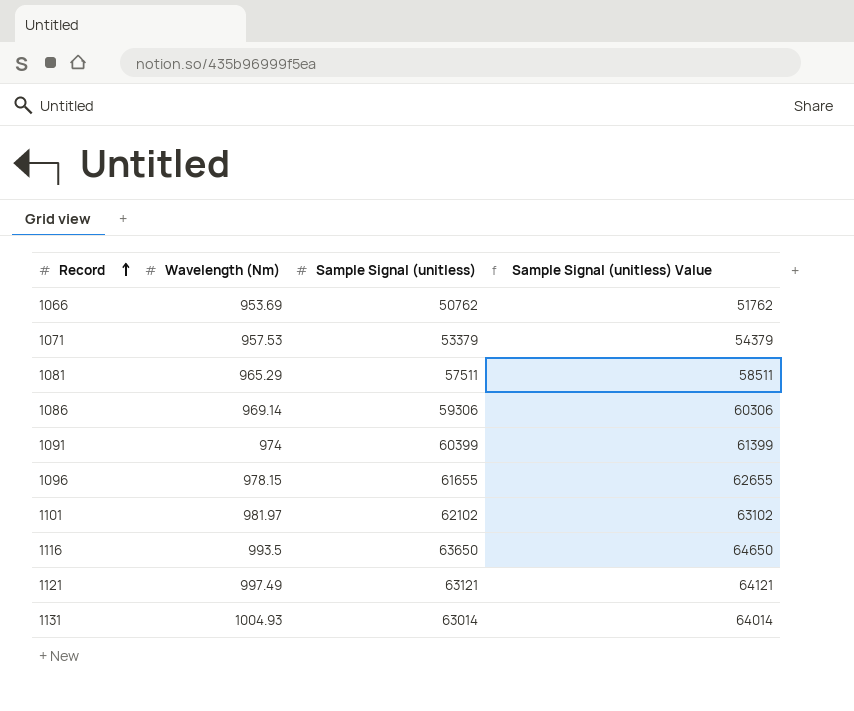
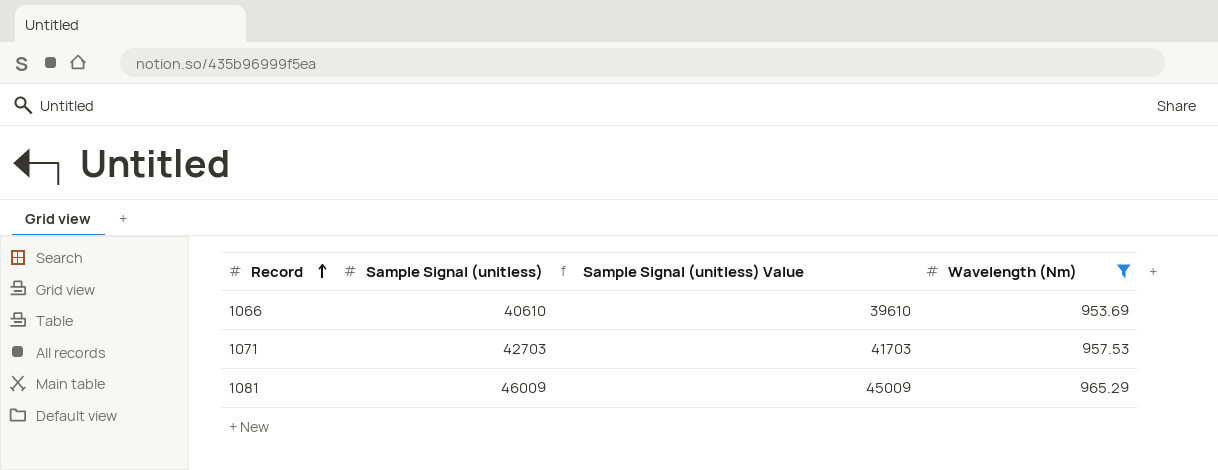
filter: none -> Wavelength (Nm) <= 965.29
column Sample Signal (unitless) Value | formula: [Sample Signal (unitless)] + 1000 -> [Sample Signal (unitless)] - 1000
column Wavelength (Nm) | position: 2 -> 4
1066 | Sample Signal (unitless): 50762 -> 40610
1071 | Sample Signal (unitless): 53379 -> 42703
1081 | Sample Signal (unitless): 57511 -> 46009

